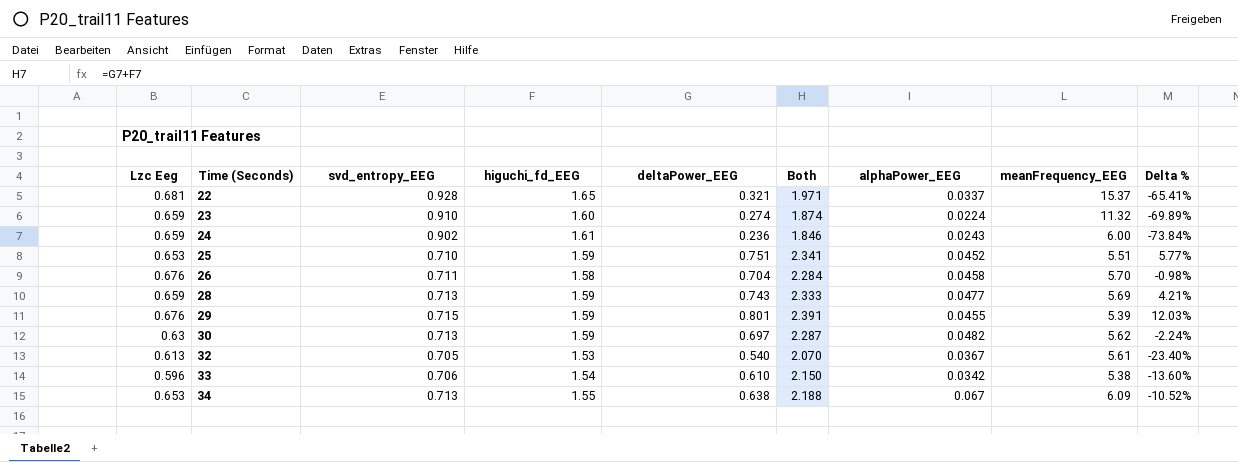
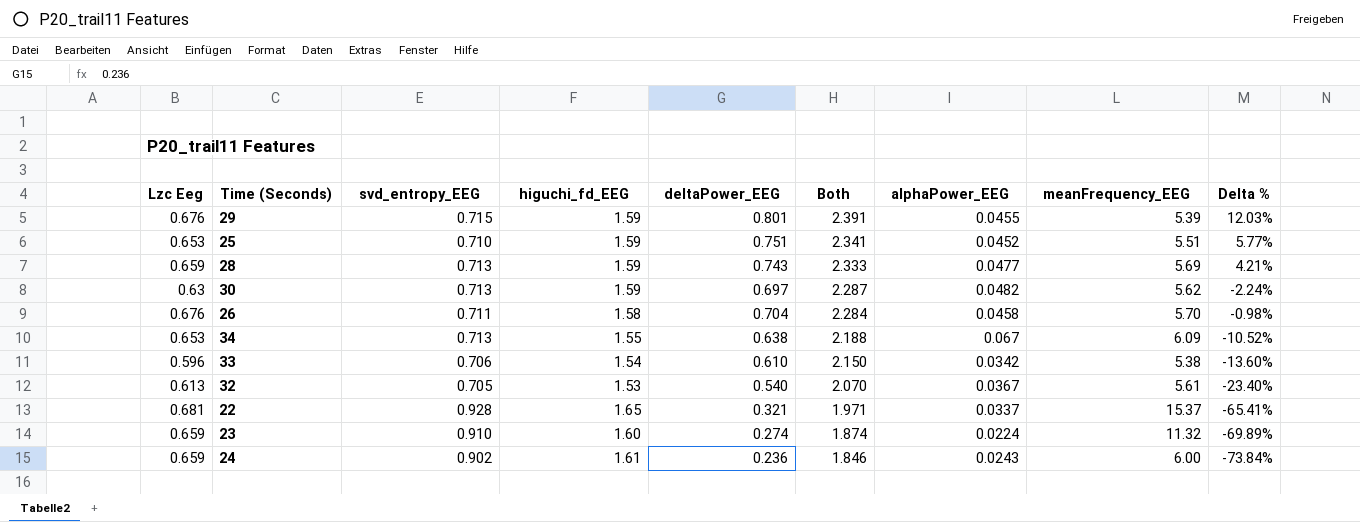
row order: Time (Seconds) ascending -> Both descending

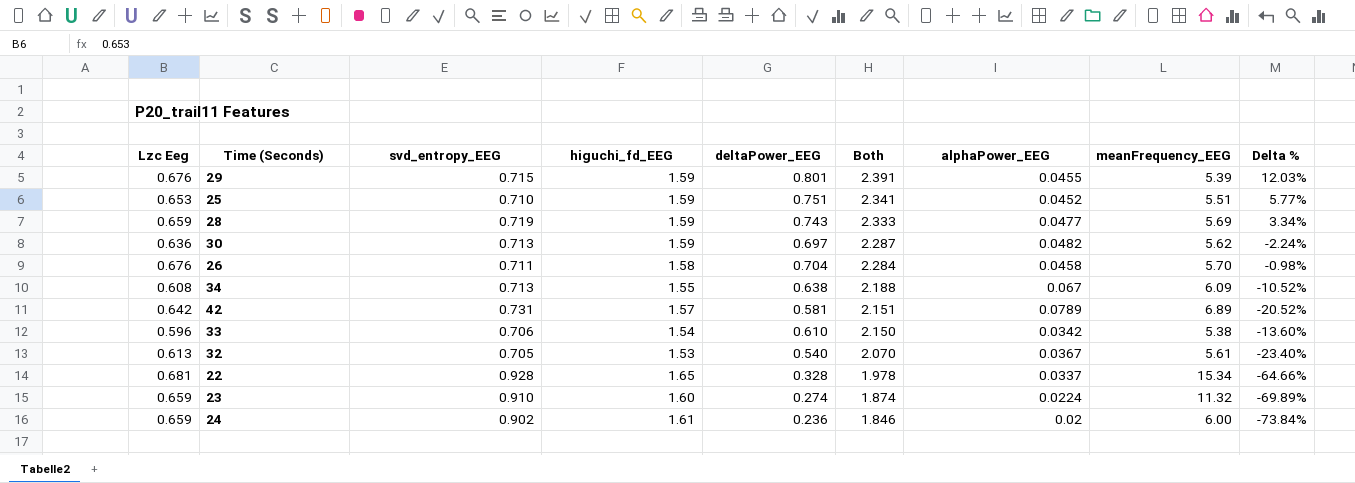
28 | svd_entropy_EEG: 0.713 -> 0.719
28 | Delta %: 4.21% -> 3.34%
30 | Lzc Eeg: 0.63 -> 0.636
34 | Lzc Eeg: 0.653 -> 0.608
row 42: none -> 0.642 | 0.731 | 1.57 | 0.581 | 2.151 | 0.0789 | 6.89 | -20.52%
22 | deltaPower_EEG: 0.321 -> 0.328
22 | Both: 1.971 -> 1.978
22 | meanFrequency_EEG: 15.37 -> 15.34
22 | Delta %: -65.41% -> -64.66%
24 | alphaPower_EEG: 0.0243 -> 0.02

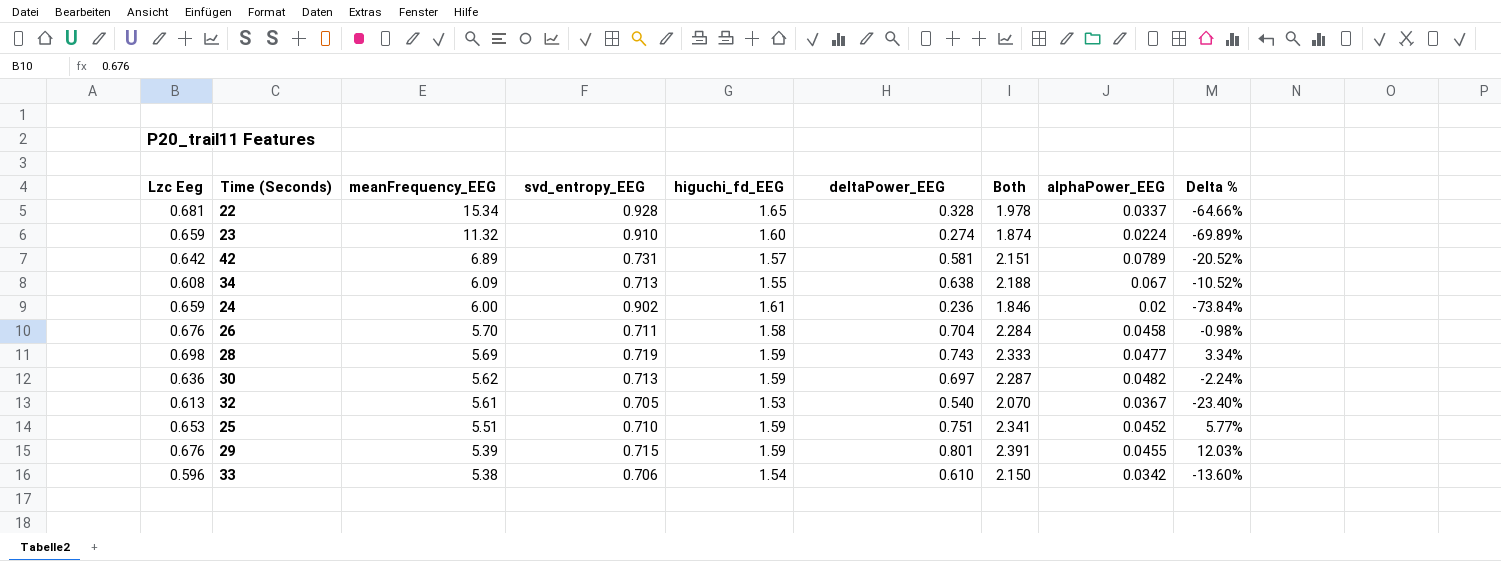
row order: Both descending -> meanFrequency_EEG descending
column meanFrequency_EEG | position: 8 -> 3
28 | Lzc Eeg: 0.659 -> 0.698

